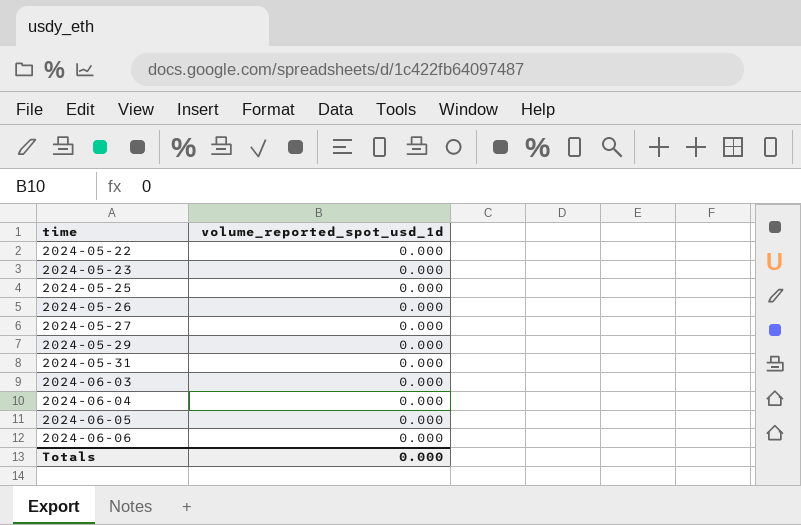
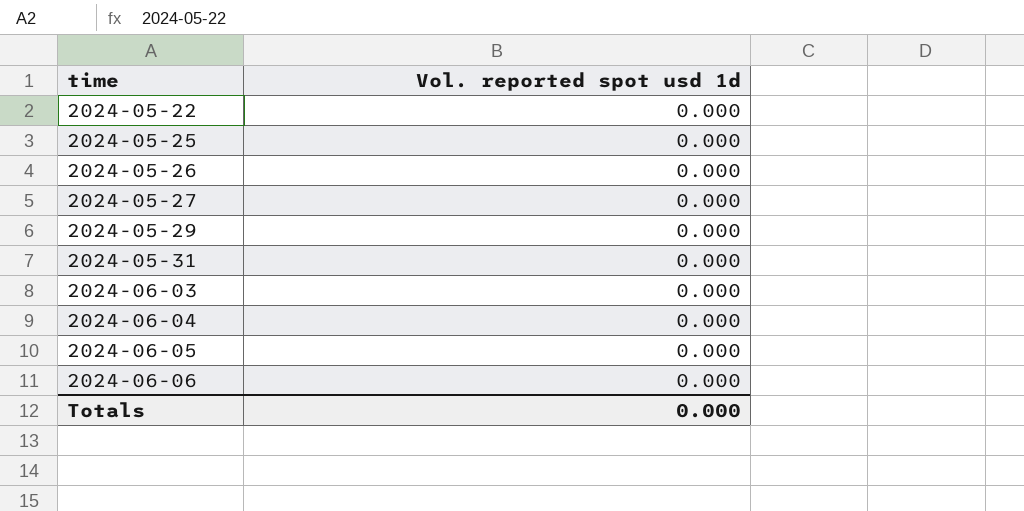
column name: volume_reported_spot_usd_1d -> Vol. reported spot usd 1d
row 2024-05-23: 0.000 -> none

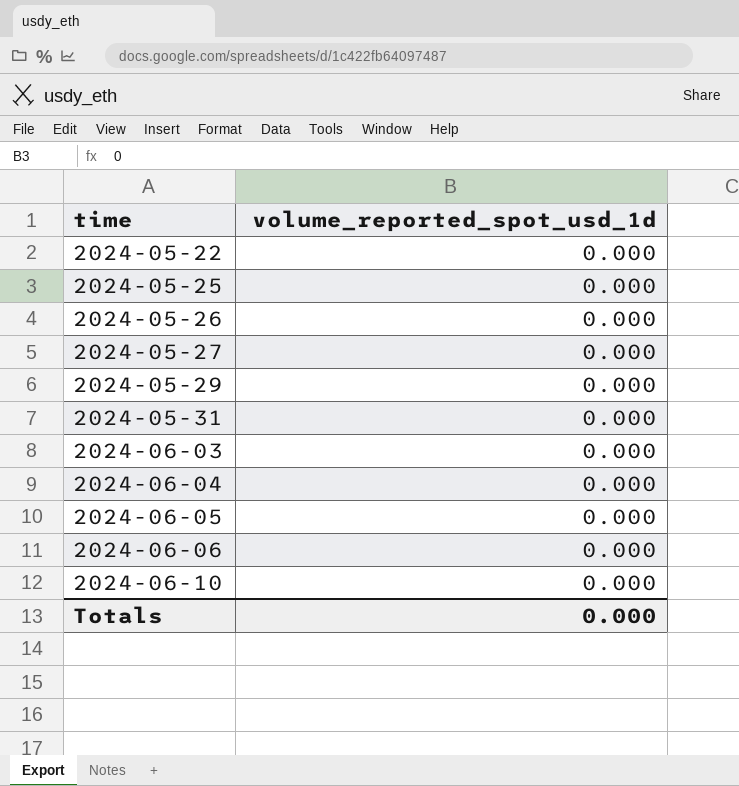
column name: Vol. reported spot usd 1d -> volume_reported_spot_usd_1d
row 2024-06-10: none -> 0.000

